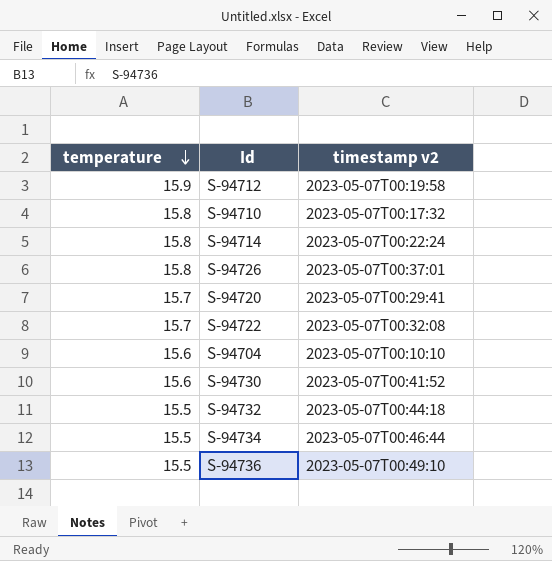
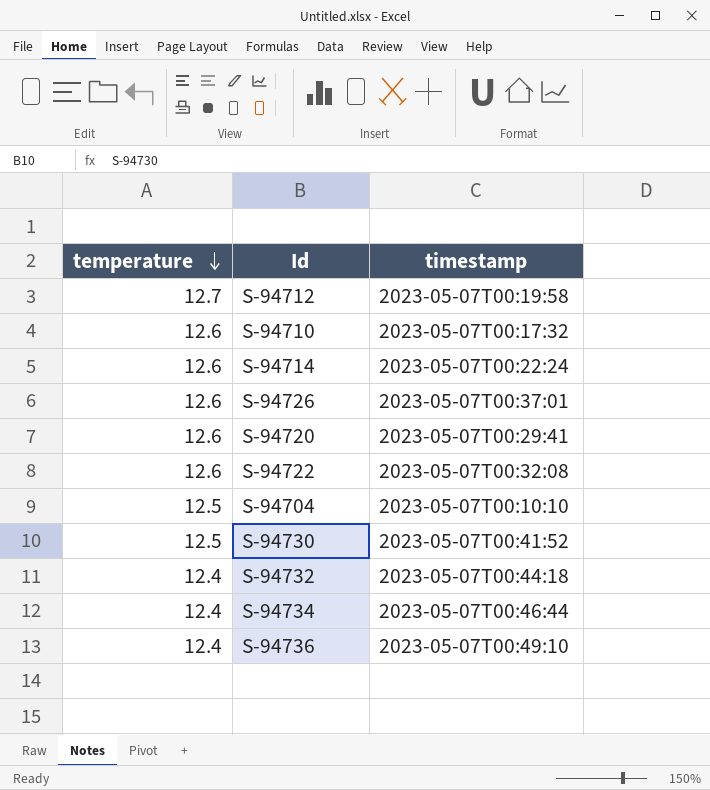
column name: timestamp v2 -> timestamp
S-94712 | temperature: 15.9 -> 12.7
S-94710 | temperature: 15.8 -> 12.6
S-94714 | temperature: 15.8 -> 12.6
S-94726 | temperature: 15.8 -> 12.6
S-94720 | temperature: 15.7 -> 12.6
S-94722 | temperature: 15.7 -> 12.6
S-94704 | temperature: 15.6 -> 12.5
S-94730 | temperature: 15.6 -> 12.5
S-94732 | temperature: 15.5 -> 12.4
S-94734 | temperature: 15.5 -> 12.4
S-94736 | temperature: 15.5 -> 12.4

